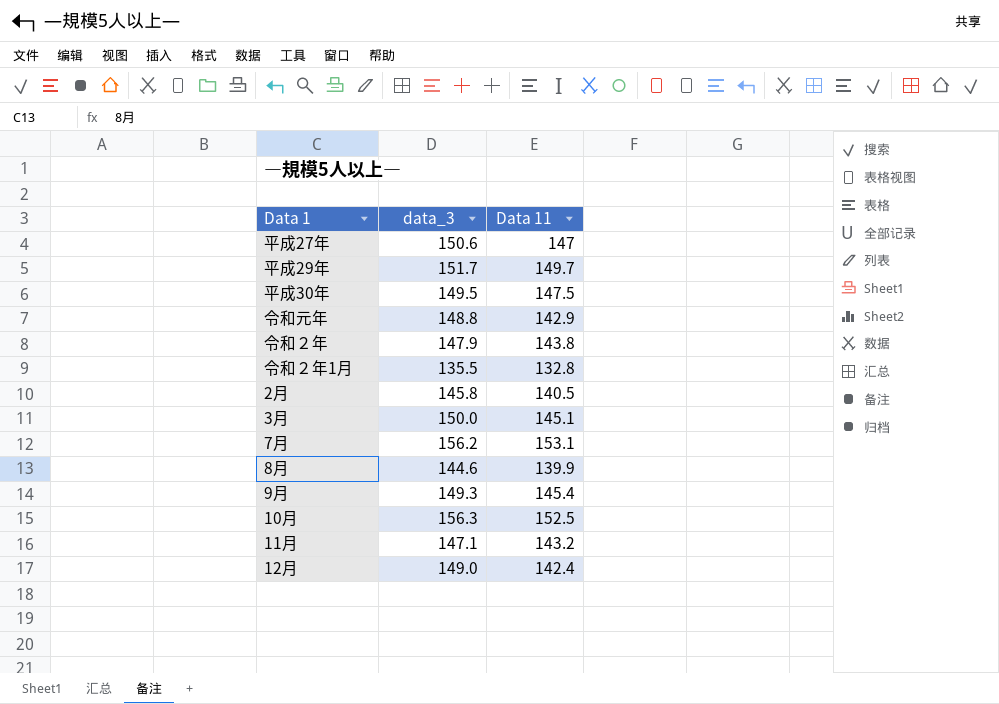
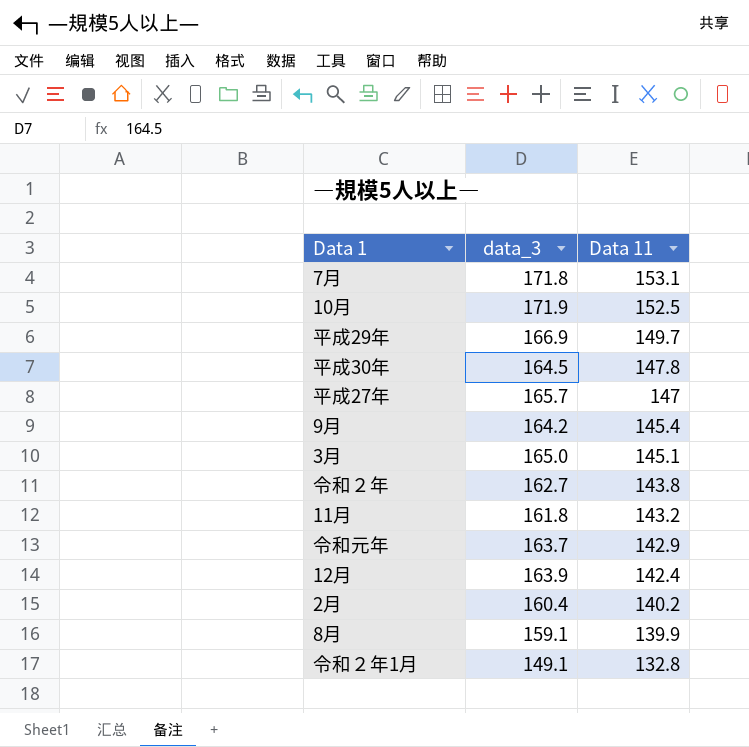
row order: none -> Data 11 descending
7月 | data_3: 156.2 -> 171.8
10月 | data_3: 156.3 -> 171.9
平成29年 | data_3: 151.7 -> 166.9
平成30年 | data_3: 149.5 -> 164.5
平成30年 | Data 11: 147.5 -> 147.8
平成27年 | data_3: 150.6 -> 165.7
9月 | data_3: 149.3 -> 164.2
3月 | data_3: 150.0 -> 165.0
令和２年 | data_3: 147.9 -> 162.7
11月 | data_3: 147.1 -> 161.8
令和元年 | data_3: 148.8 -> 163.7
12月 | data_3: 149.0 -> 163.9
2月 | data_3: 145.8 -> 160.4
2月 | Data 11: 140.5 -> 140.2
8月 | data_3: 144.6 -> 159.1
令和２年1月 | data_3: 135.5 -> 149.1

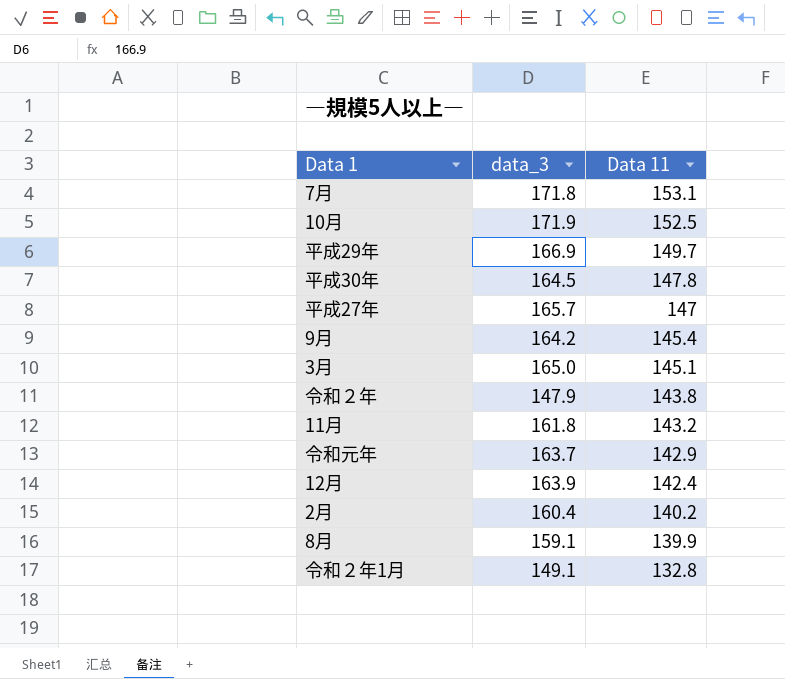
令和２年 | data_3: 162.7 -> 147.9

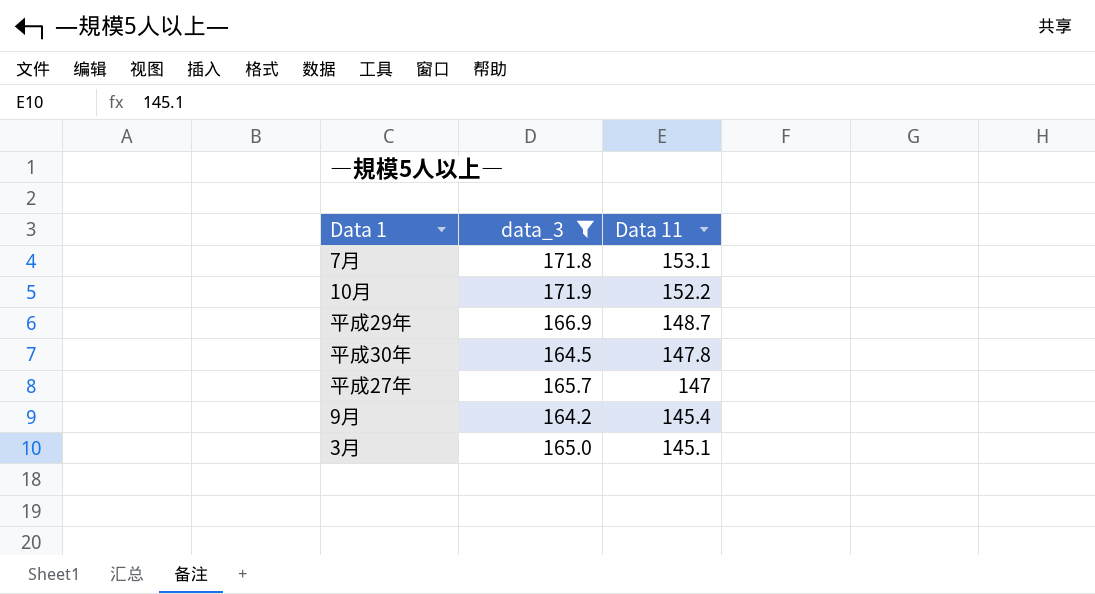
filter: none -> data_3 >= 164.2
10月 | Data 11: 152.5 -> 152.2
平成29年 | Data 11: 149.7 -> 148.7

